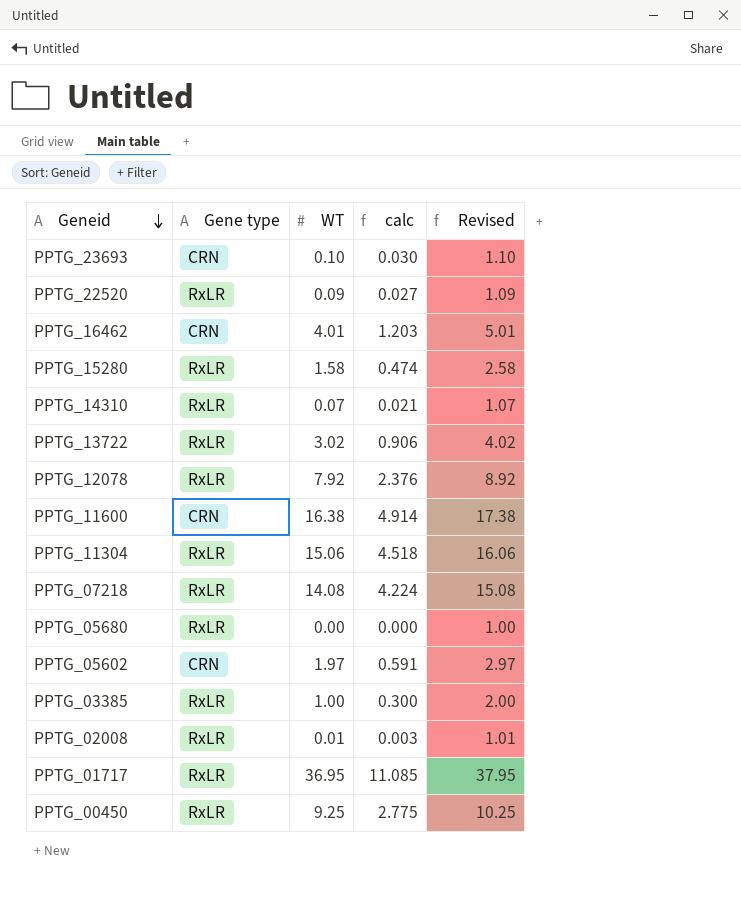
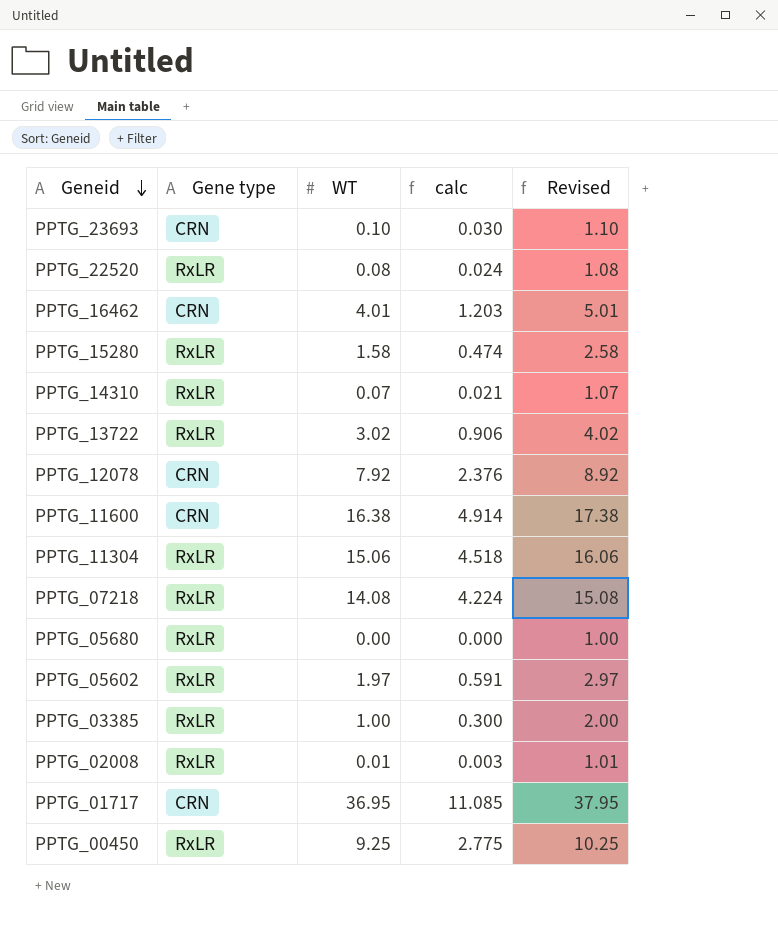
PPTG_22520 | WT: 0.09 -> 0.08
PPTG_22520 | calc: 0.027 -> 0.024
PPTG_22520 | Revised: 1.09 -> 1.08
PPTG_12078 | Gene type: RxLR -> CRN
PPTG_05602 | Gene type: CRN -> RxLR
PPTG_01717 | Gene type: RxLR -> CRN

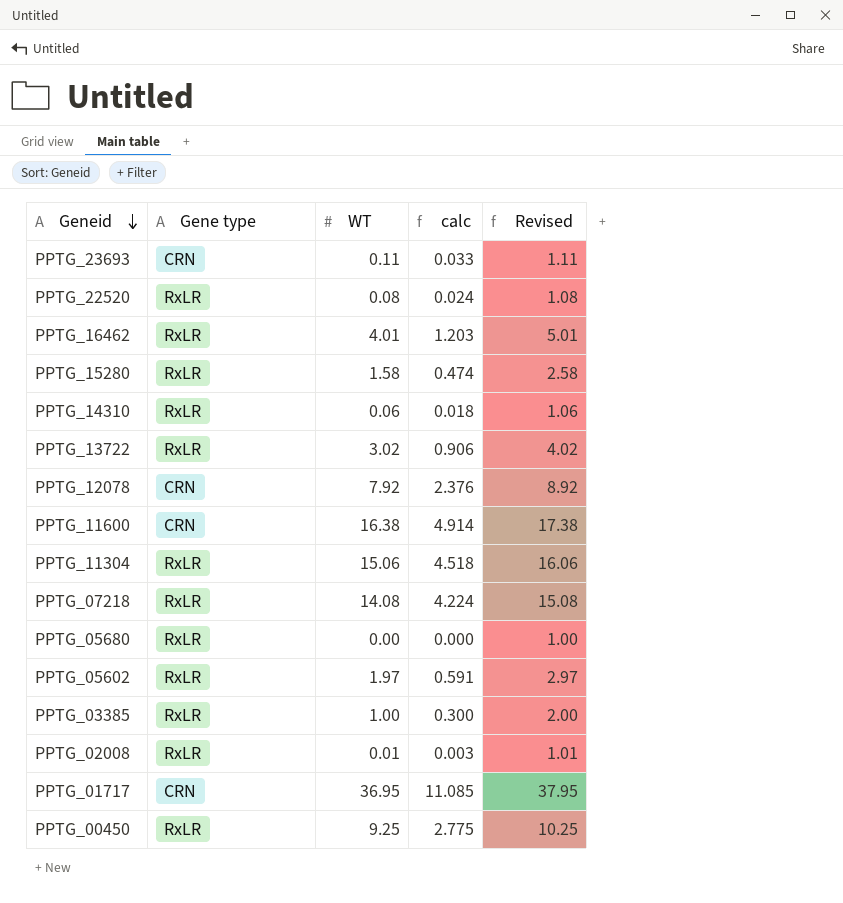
PPTG_23693 | WT: 0.10 -> 0.11
PPTG_23693 | calc: 0.030 -> 0.033
PPTG_23693 | Revised: 1.10 -> 1.11
PPTG_16462 | Gene type: CRN -> RxLR
PPTG_14310 | WT: 0.07 -> 0.06
PPTG_14310 | calc: 0.021 -> 0.018
PPTG_14310 | Revised: 1.07 -> 1.06

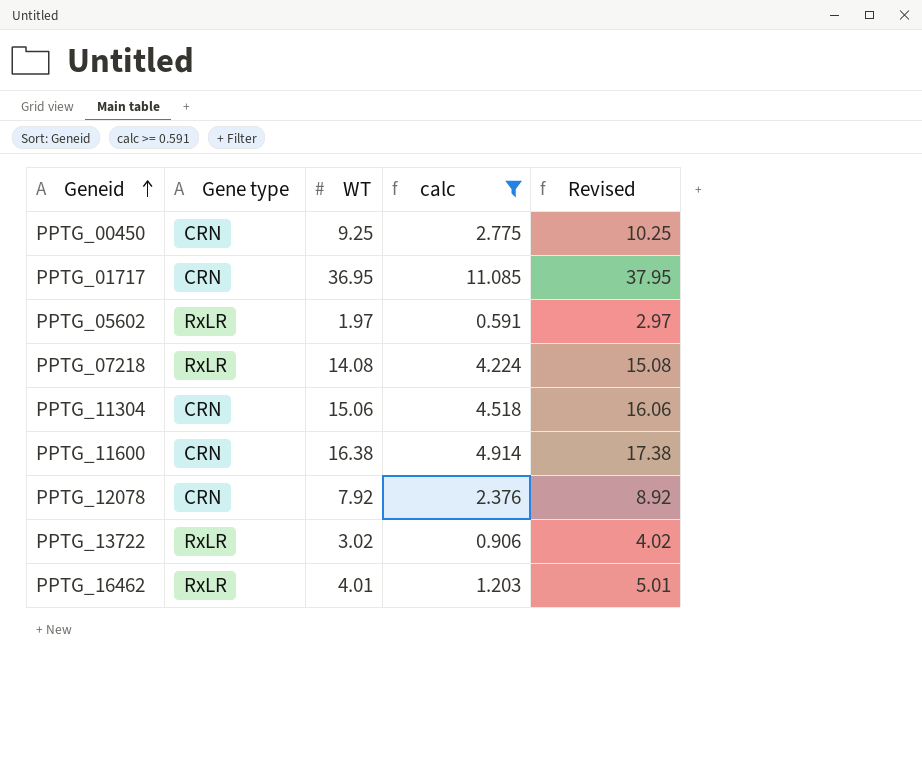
filter: none -> calc >= 0.591
row order: Geneid descending -> Geneid ascending
PPTG_00450 | Gene type: RxLR -> CRN
PPTG_11304 | Gene type: RxLR -> CRN

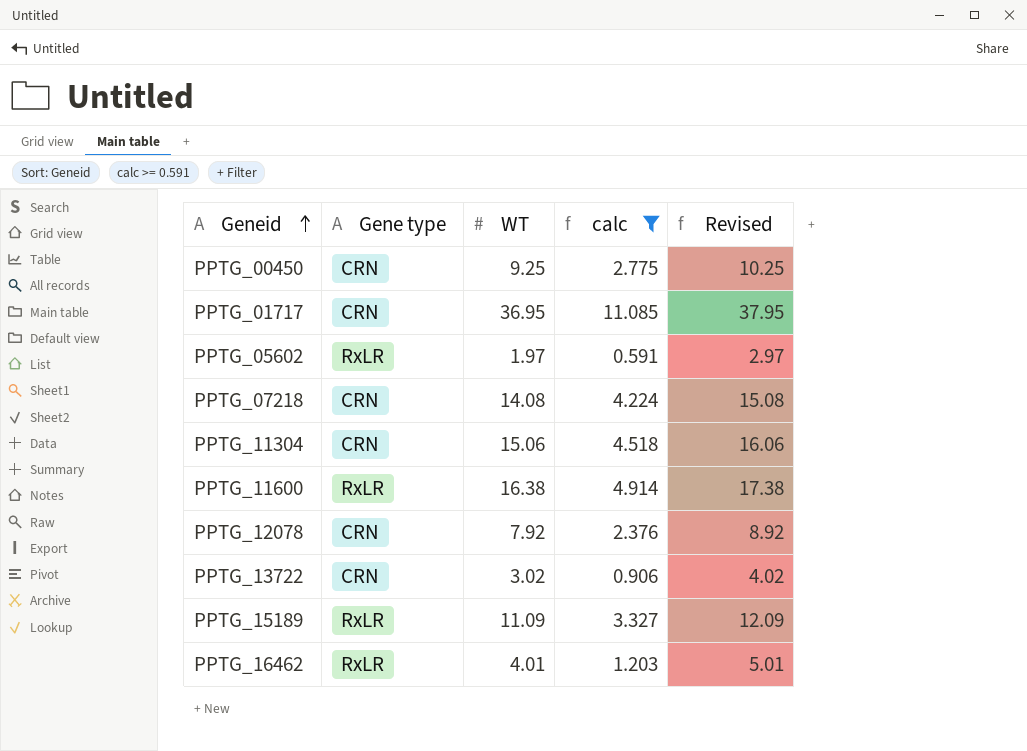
PPTG_07218 | Gene type: RxLR -> CRN
PPTG_11600 | Gene type: CRN -> RxLR
PPTG_13722 | Gene type: RxLR -> CRN
row PPTG_15189: none -> RxLR | 11.09 | 3.327 | 12.09

